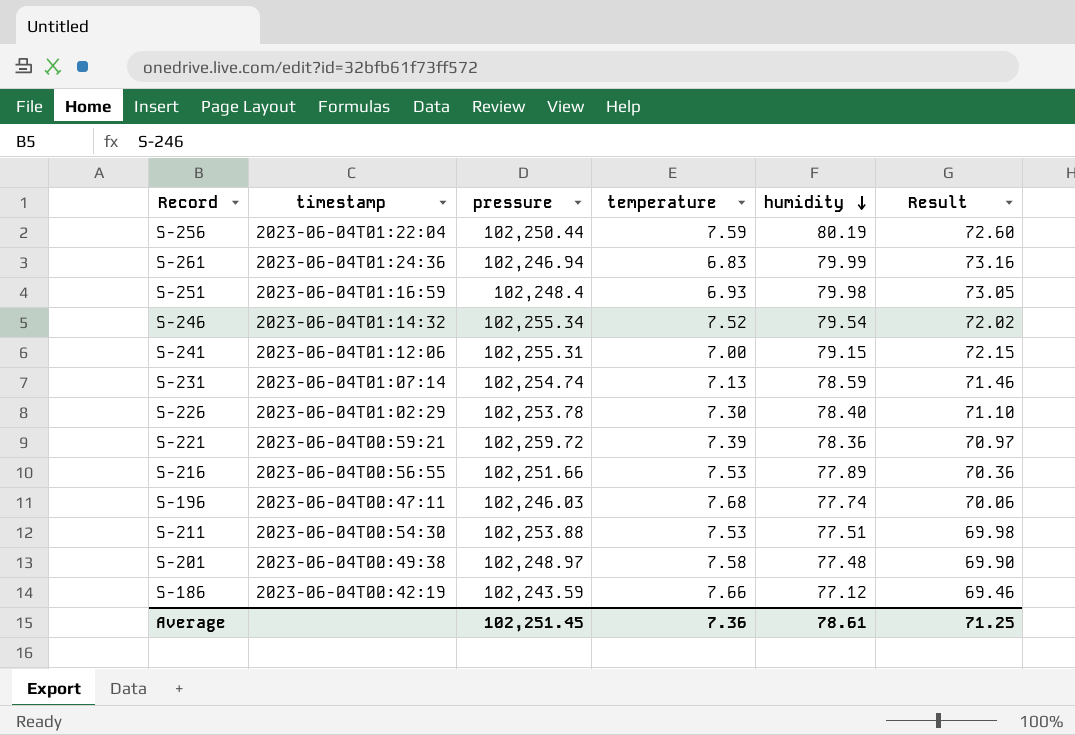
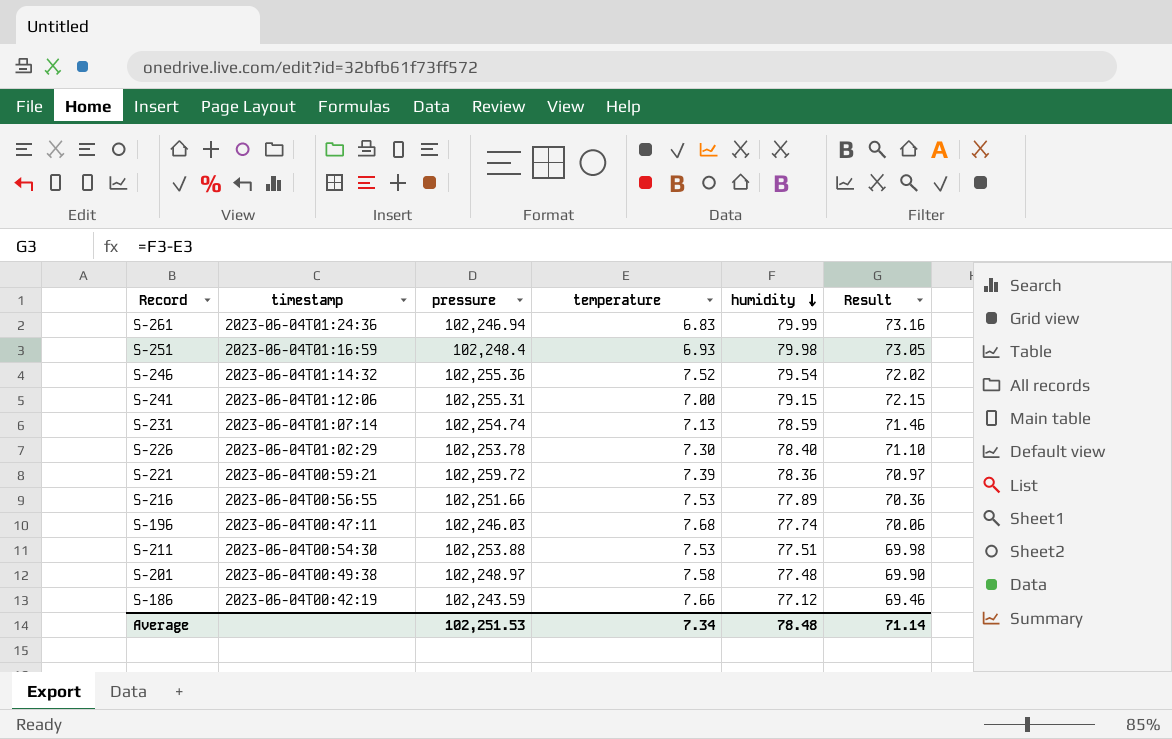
row S-256: 2023-06-04T01:22:04 | 102,250.44 | 7.59 | 80.19 | 72.60 -> none
S-246 | pressure: 102,255.34 -> 102,255.36
Average | pressure: 102,251.45 -> 102,251.53
Average | temperature: 7.36 -> 7.34
Average | humidity: 78.61 -> 78.48
Average | Result: 71.25 -> 71.14

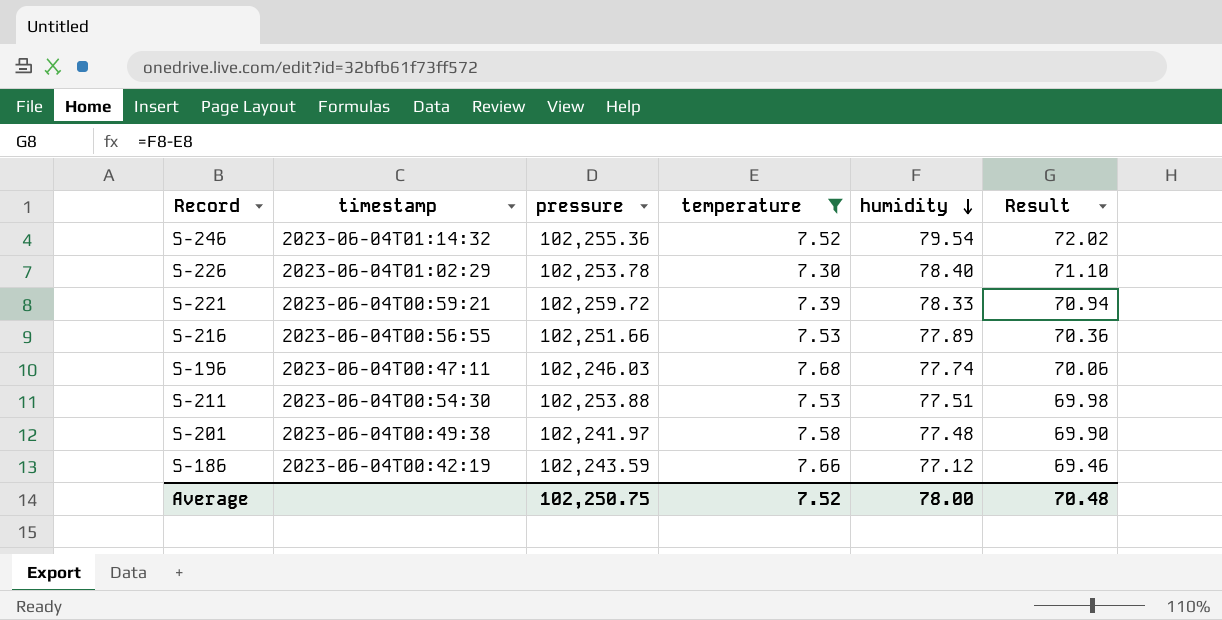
filter: none -> temperature >= 7.30
S-221 | humidity: 78.36 -> 78.33
S-221 | Result: 70.97 -> 70.94
S-201 | pressure: 102,248.97 -> 102,241.97
Average | pressure: 102,251.53 -> 102,250.75
Average | temperature: 7.34 -> 7.52
Average | humidity: 78.48 -> 78.00
Average | Result: 71.14 -> 70.48

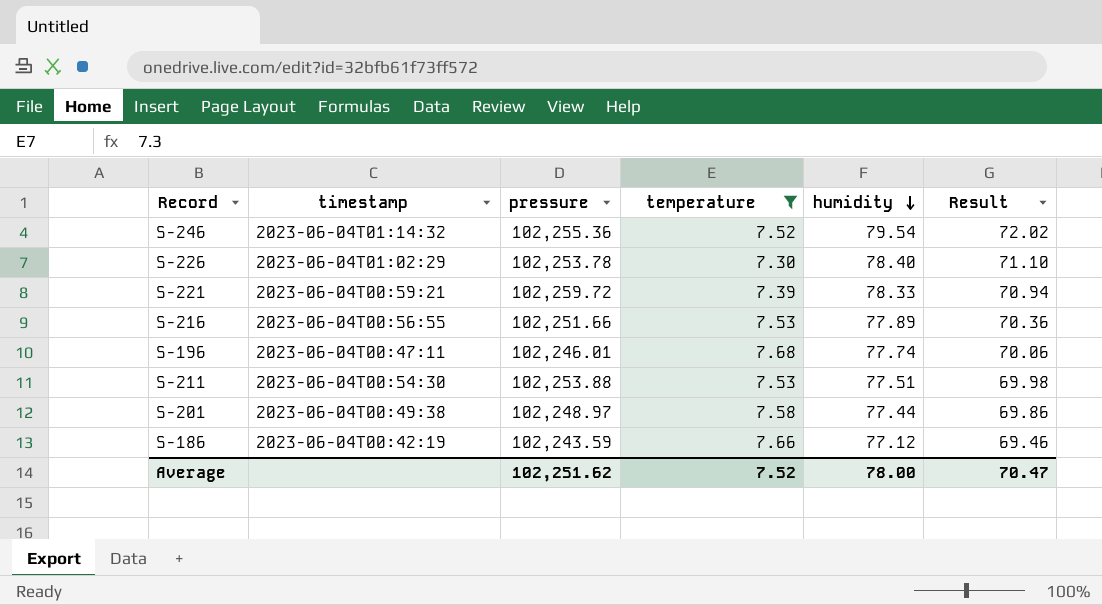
S-196 | pressure: 102,246.03 -> 102,246.01
S-201 | pressure: 102,241.97 -> 102,248.97
S-201 | humidity: 77.48 -> 77.44
S-201 | Result: 69.90 -> 69.86
Average | pressure: 102,250.75 -> 102,251.62
Average | Result: 70.48 -> 70.47

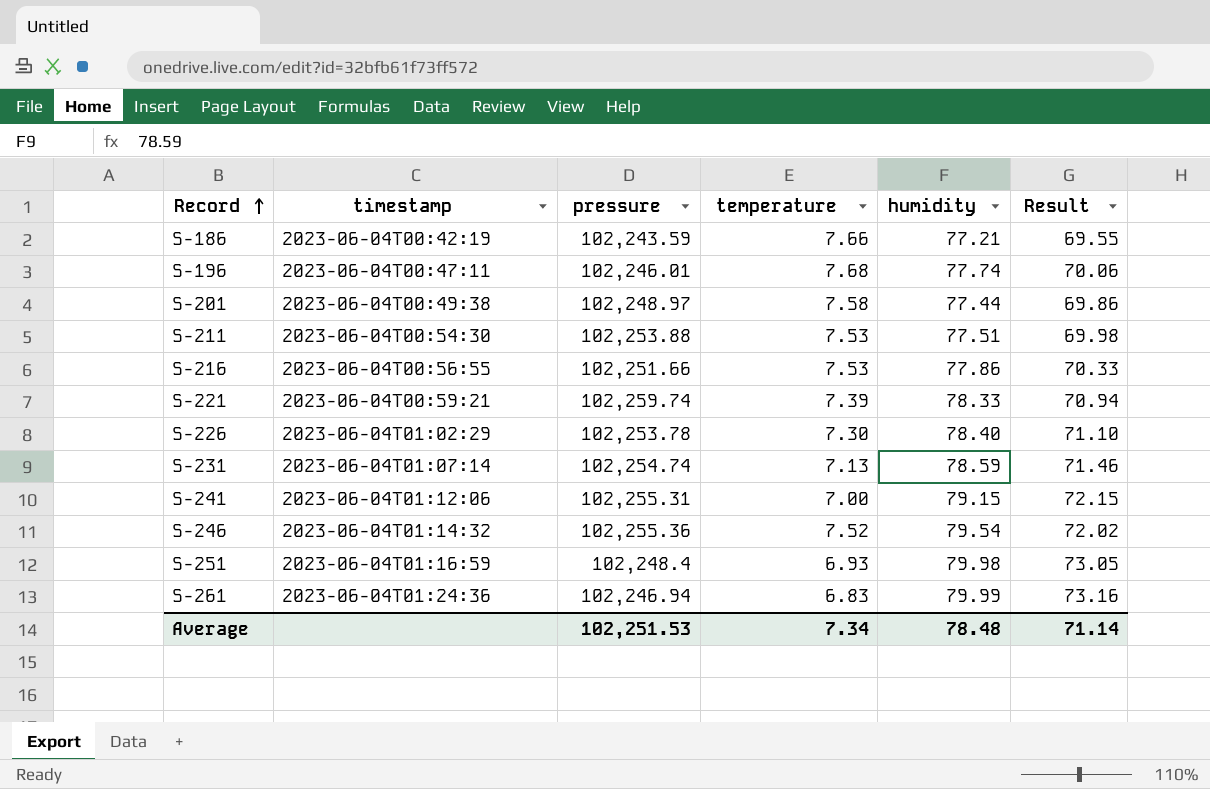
filter: temperature >= 7.30 -> none
row order: humidity descending -> Record ascending
S-186 | humidity: 77.12 -> 77.21
S-186 | Result: 69.46 -> 69.55
S-216 | humidity: 77.89 -> 77.86
S-216 | Result: 70.36 -> 70.33
S-221 | pressure: 102,259.72 -> 102,259.74
Average | pressure: 102,251.62 -> 102,251.53
Average | temperature: 7.52 -> 7.34
Average | humidity: 78.00 -> 78.48
Average | Result: 70.47 -> 71.14

